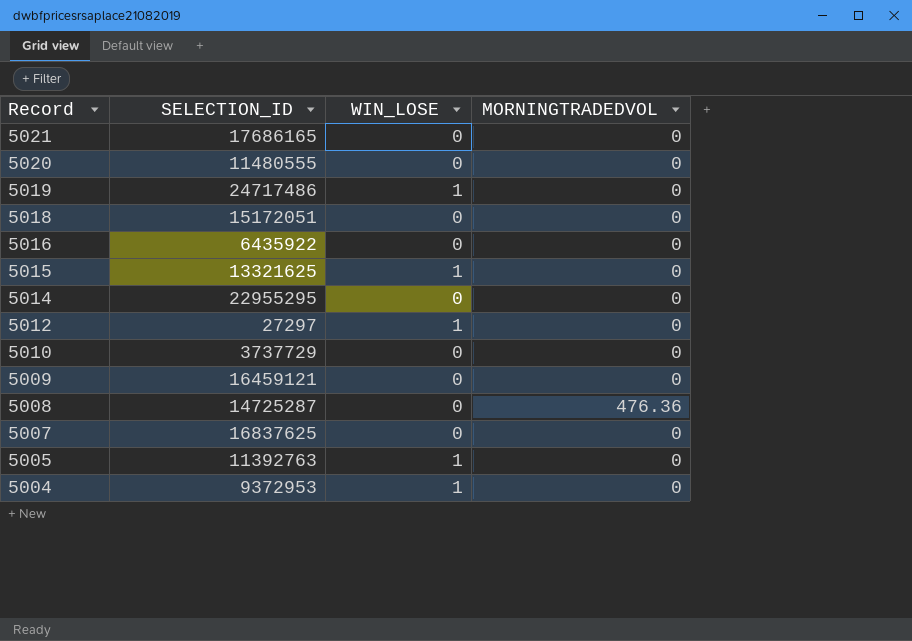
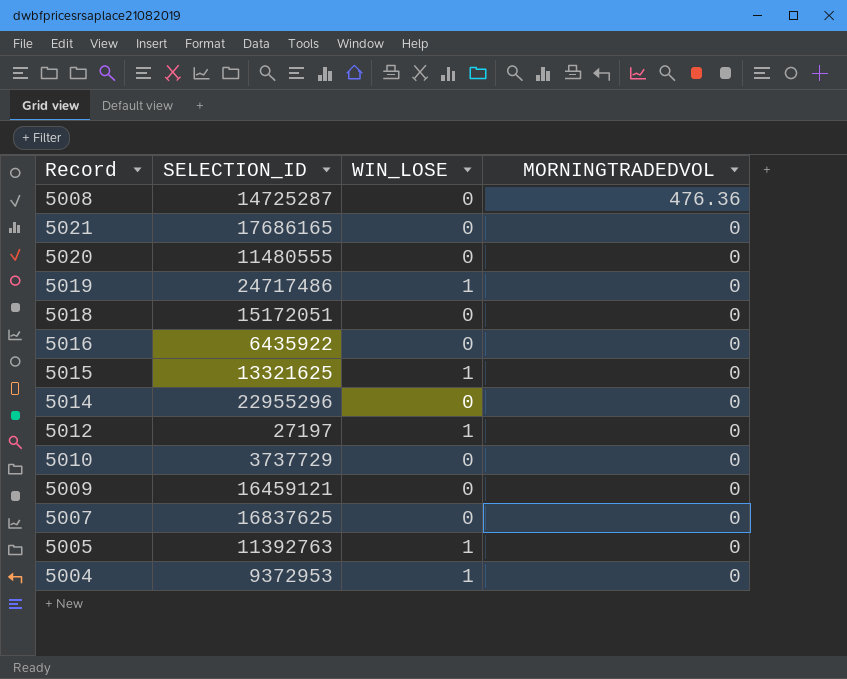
row order: Record descending -> MORNINGTRADEDVOL descending
5014 | SELECTION_ID: 22955295 -> 22955296
5012 | SELECTION_ID: 27297 -> 27197

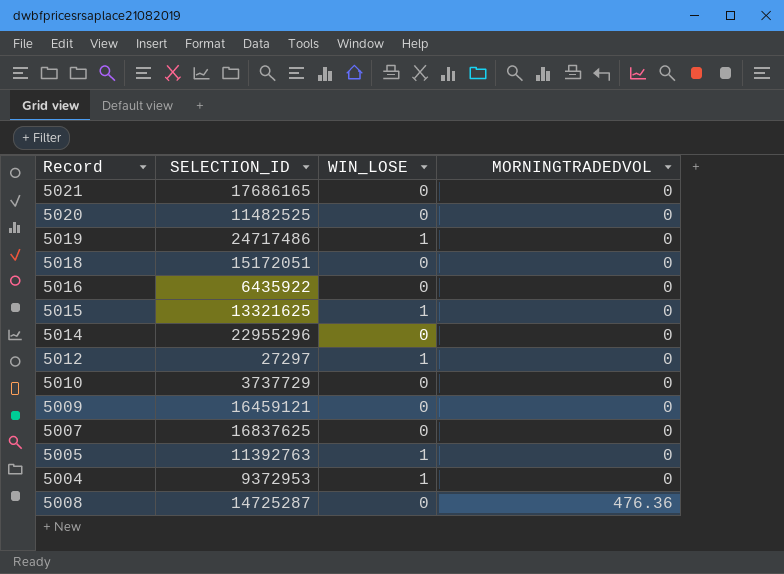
row order: MORNINGTRADEDVOL descending -> MORNINGTRADEDVOL ascending
5020 | SELECTION_ID: 11480555 -> 11482525
5012 | SELECTION_ID: 27197 -> 27297

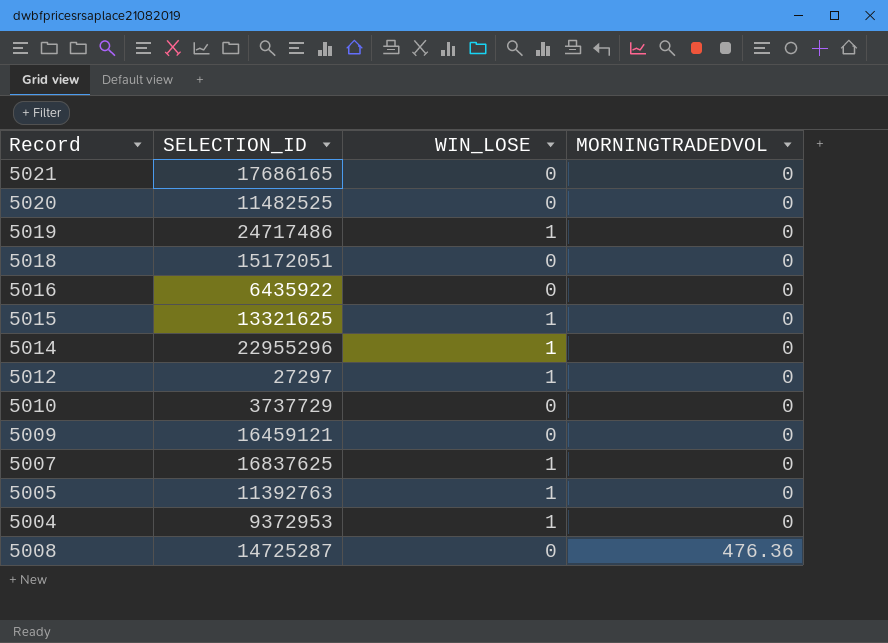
5014 | WIN_LOSE: 0 -> 1
5007 | WIN_LOSE: 0 -> 1

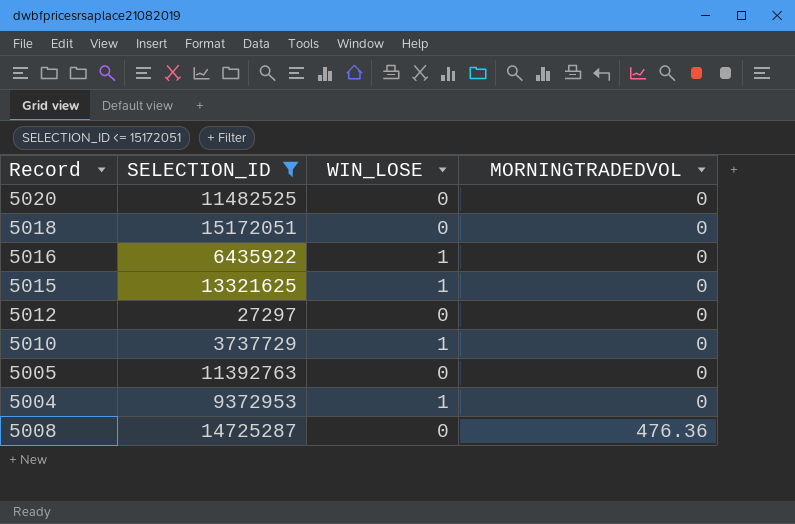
filter: none -> SELECTION_ID <= 15172051
5016 | WIN_LOSE: 0 -> 1
5012 | WIN_LOSE: 1 -> 0
5010 | WIN_LOSE: 0 -> 1
5005 | WIN_LOSE: 1 -> 0

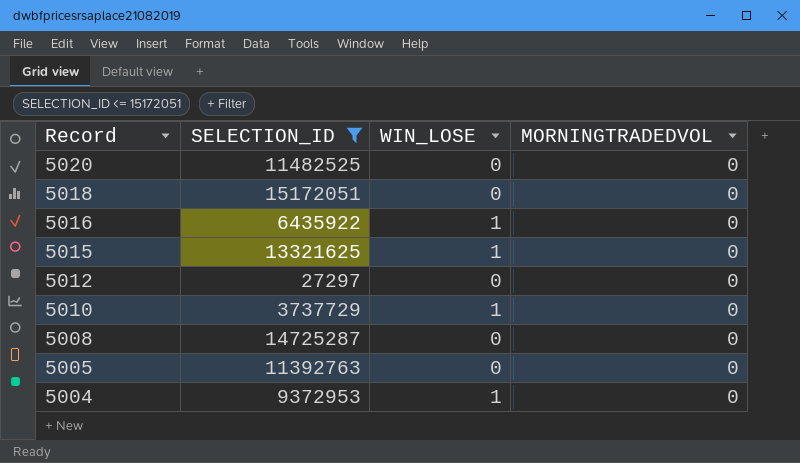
row order: MORNINGTRADEDVOL ascending -> Record descending
5008 | MORNINGTRADEDVOL: 476.36 -> 0

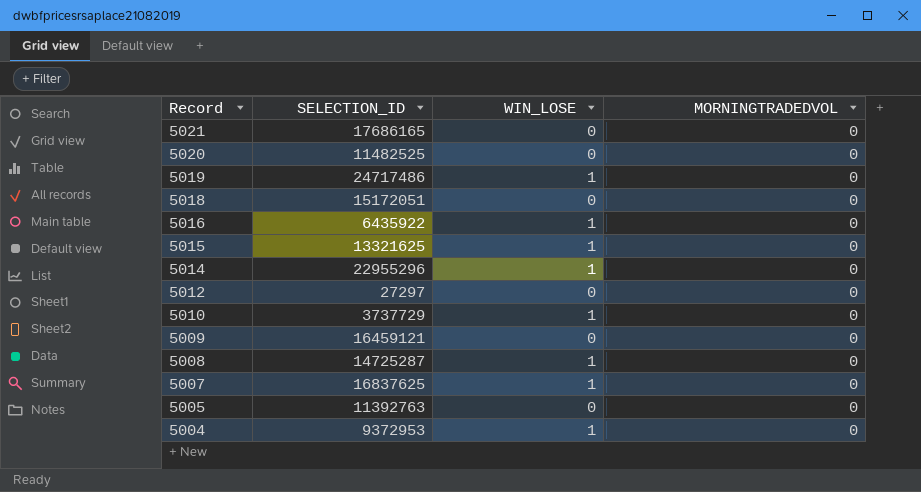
filter: SELECTION_ID <= 15172051 -> none
5008 | WIN_LOSE: 0 -> 1

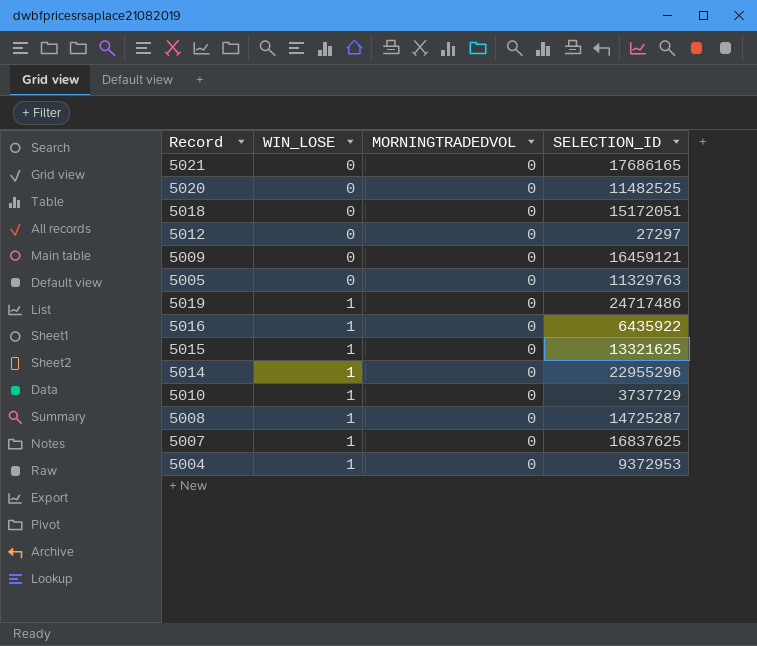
row order: Record descending -> WIN_LOSE ascending
column SELECTION_ID | position: 2 -> 4
5005 | SELECTION_ID: 11392763 -> 11329763

